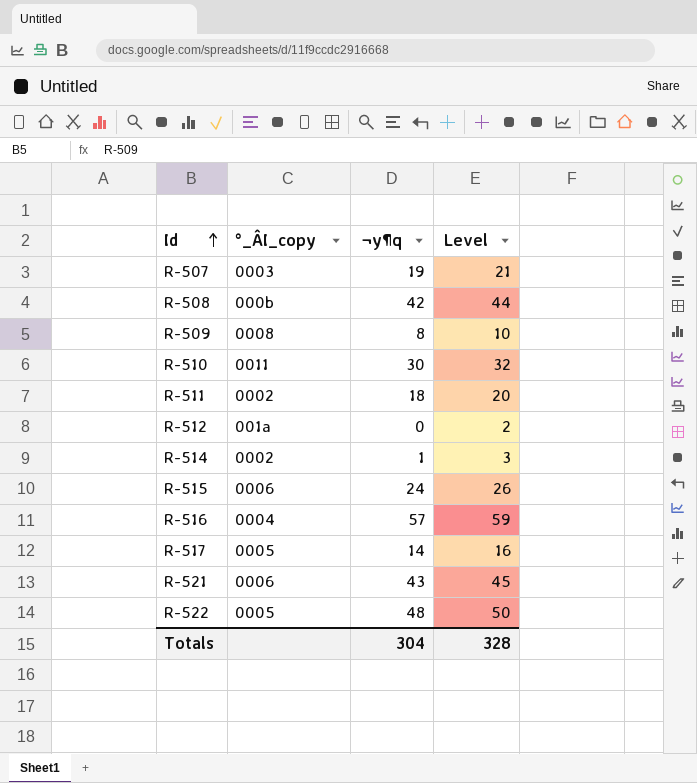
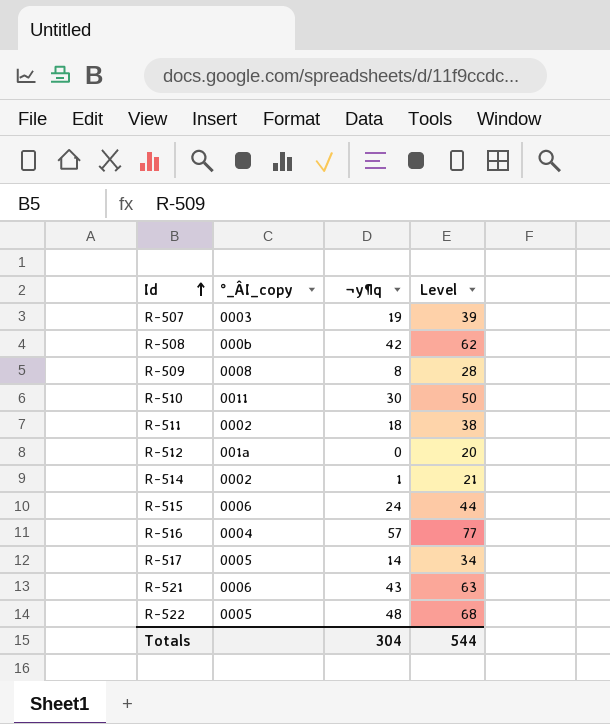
column Level | formula: [¬y¶q] + 2 -> [¬y¶q] + 20
Totals | Level: 328 -> 544

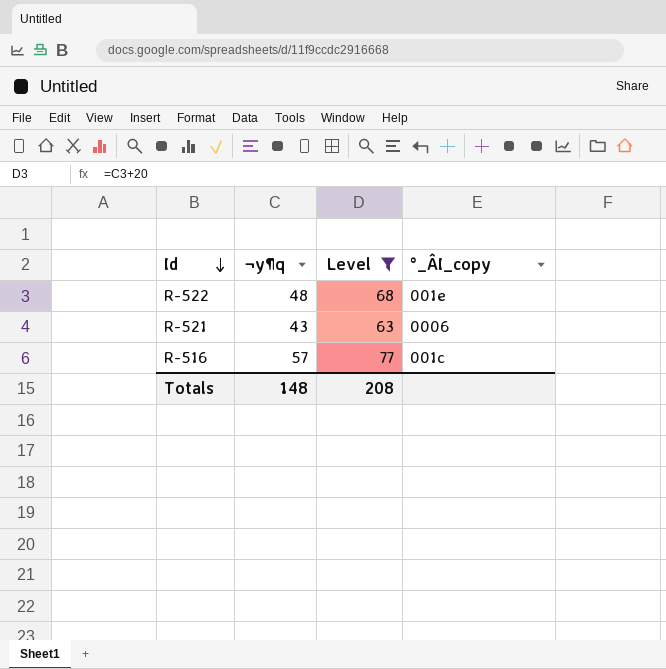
filter: none -> Level >= 63
row order: Id ascending -> Id descending
column °_ÂI_copy | position: 2 -> 4
R-522 | °_ÂI_copy: 0005 -> 001e
R-516 | °_ÂI_copy: 0004 -> 001c
Totals | ¬y¶q: 304 -> 148
Totals | Level: 544 -> 208

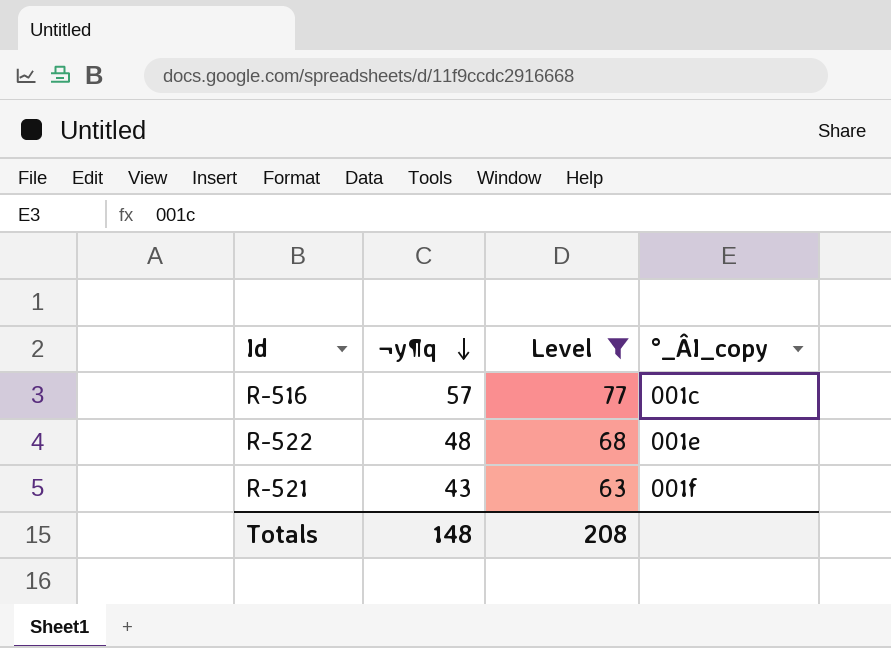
row order: Id descending -> ¬y¶q descending
R-521 | °_ÂI_copy: 0006 -> 001f

